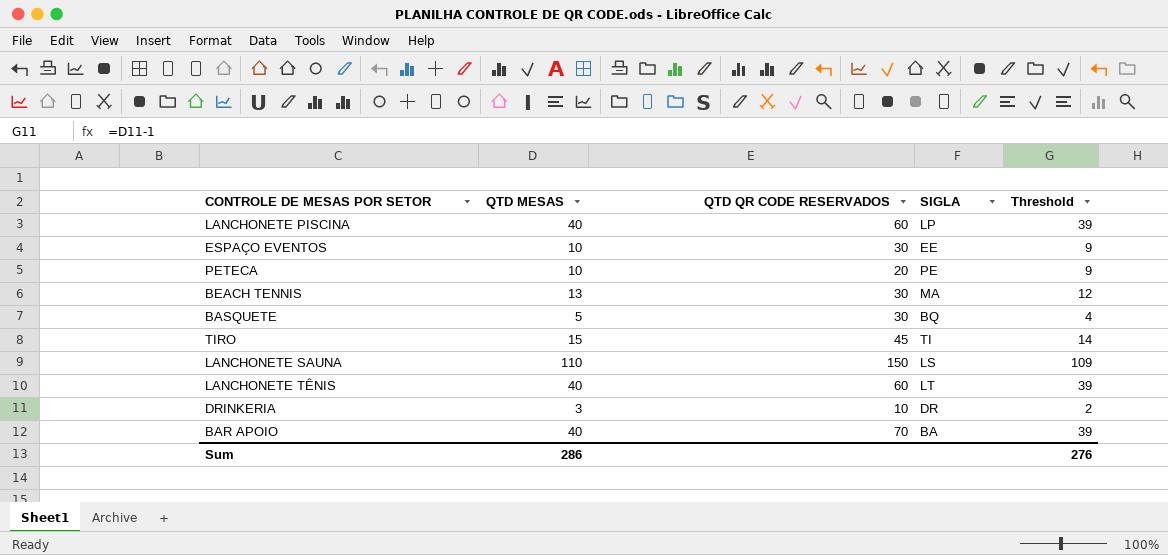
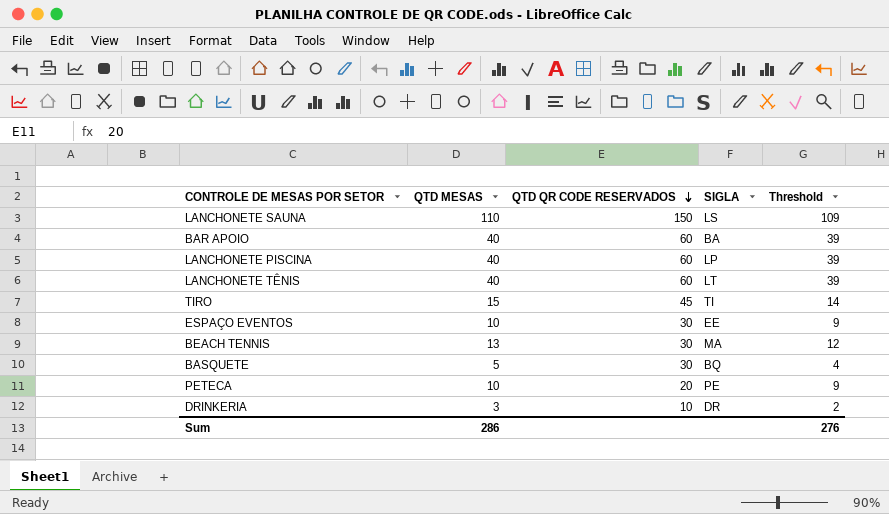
row order: none -> QTD QR CODE RESERVADOS descending
BAR APOIO | QTD QR CODE RESERVADOS: 70 -> 60

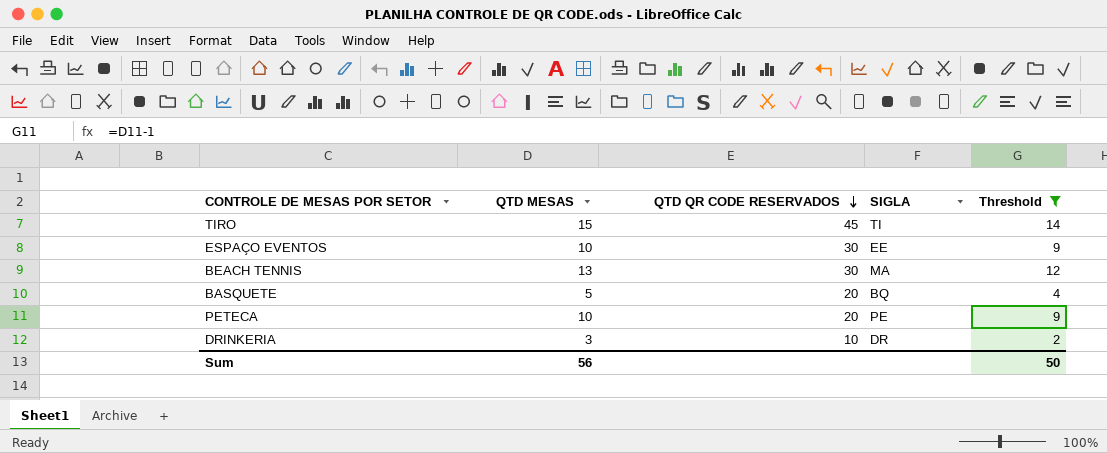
filter: none -> Threshold <= 14
BASQUETE | QTD QR CODE RESERVADOS: 30 -> 20
Sum | QTD MESAS: 286 -> 56
Sum | Threshold: 276 -> 50

